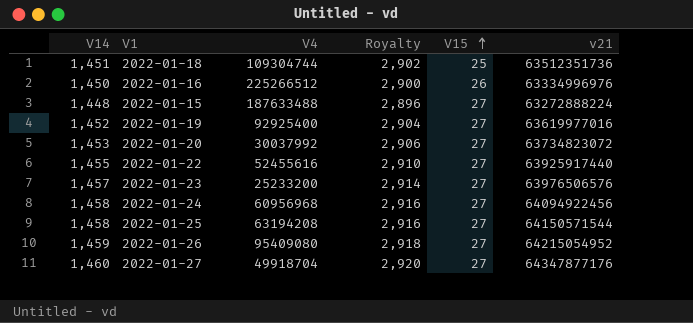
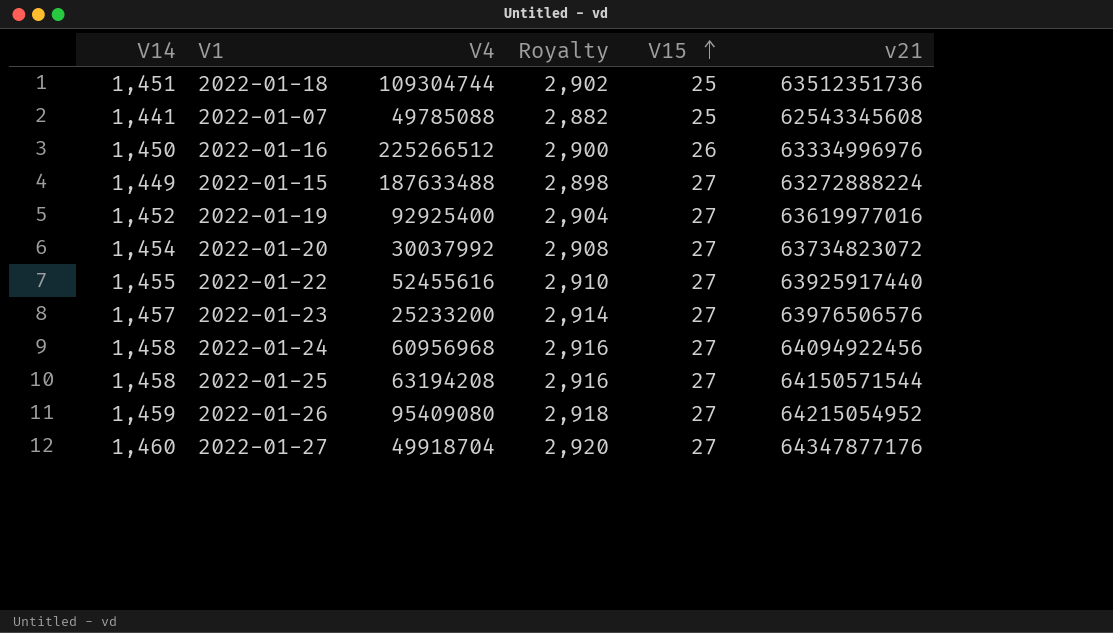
row 2022-01-07: none -> 1,441 | 49785088 | 2,882 | 25 | 62543345608
2022-01-15 | V14: 1,448 -> 1,449
2022-01-15 | Royalty: 2,896 -> 2,898
2022-01-20 | V14: 1,453 -> 1,454
2022-01-20 | Royalty: 2,906 -> 2,908

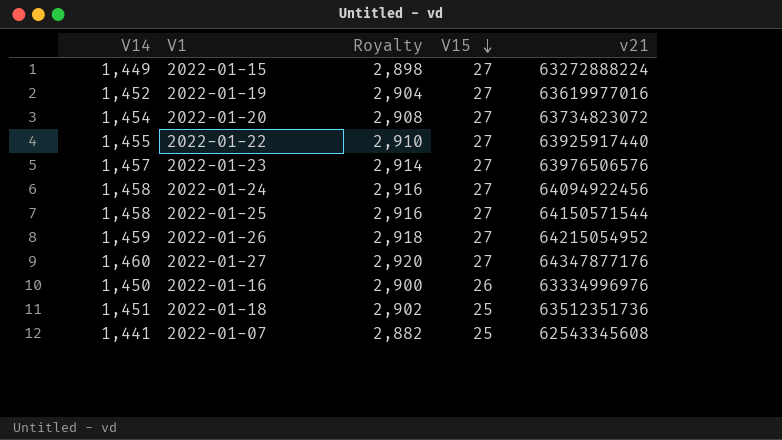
row order: V15 ascending -> V15 descending
column V4 | position: 3 -> none

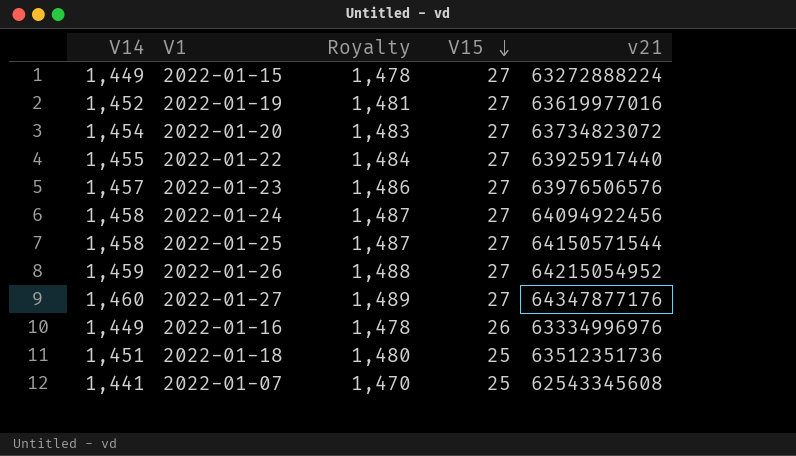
column Royalty | formula: [V14] * 2 -> [V14] * 1.02
2022-01-16 | V14: 1,450 -> 1,449

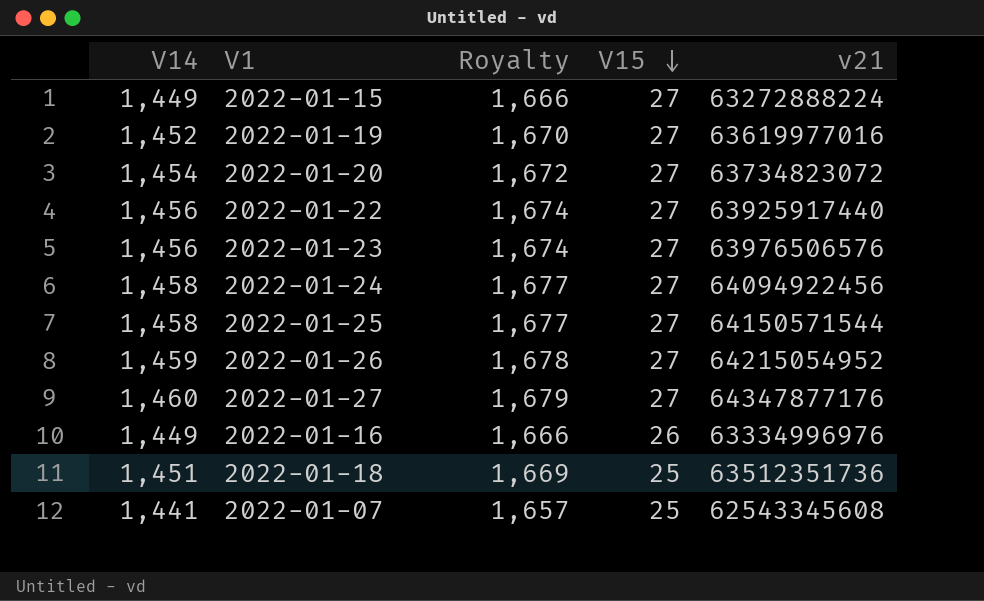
column Royalty | formula: [V14] * 1.02 -> [V14] * 1.15
2022-01-22 | V14: 1,455 -> 1,456
2022-01-23 | V14: 1,457 -> 1,456

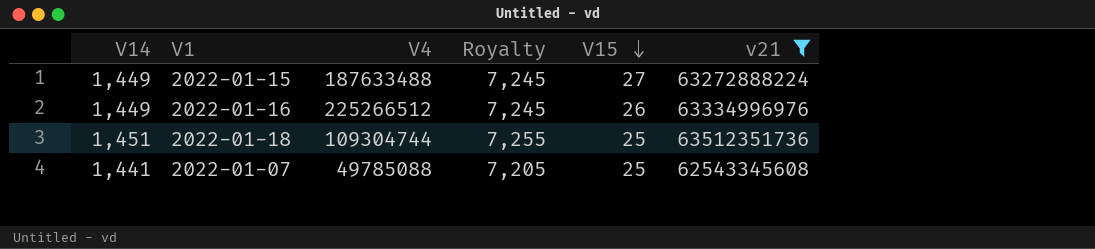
filter: none -> v21 <= 63512351736
column V4 | position: none -> 3
column Royalty | formula: [V14] * 1.15 -> [V14] * 5

